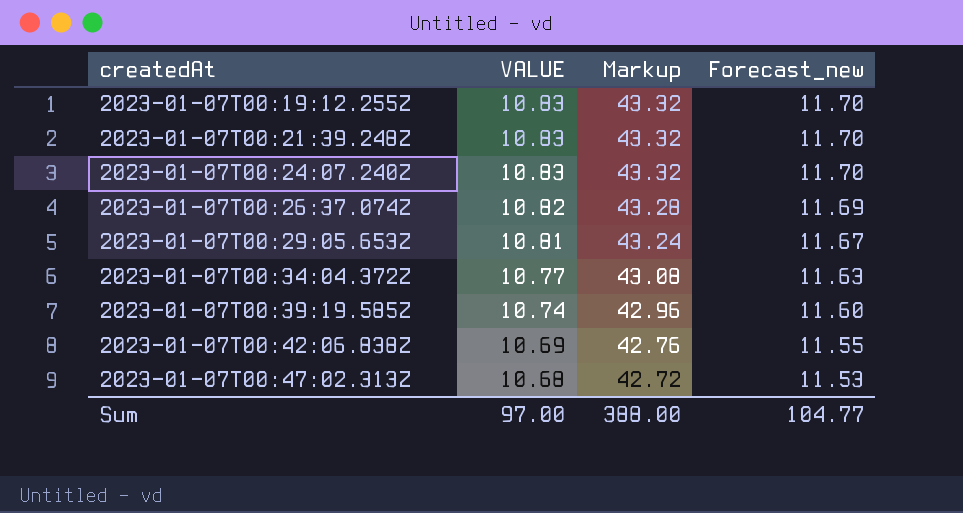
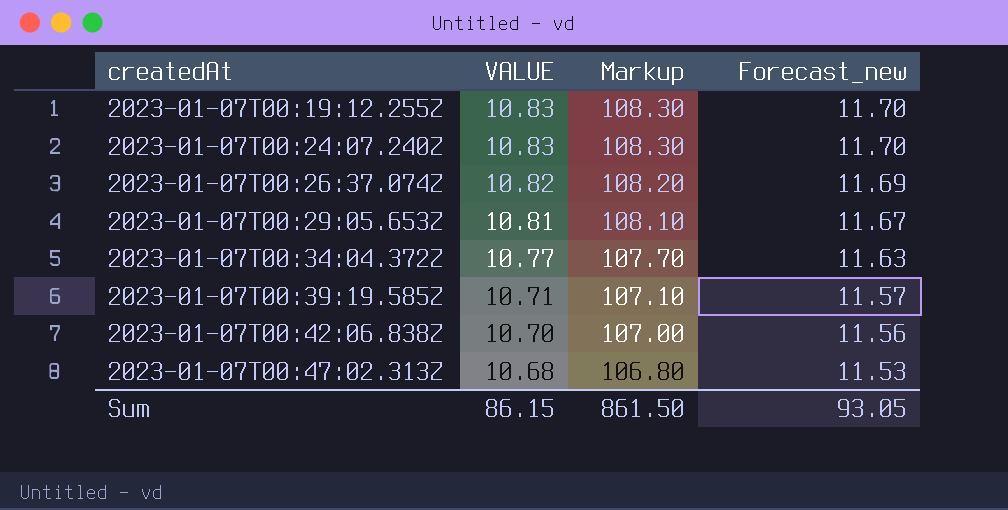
column Markup | formula: [VALUE] * 4 -> [VALUE] * 10
row 2023-01-07T00:21:39.248Z: 10.83 | 43.32 | 11.70 -> none
2023-01-07T00:39:19.585Z | VALUE: 10.74 -> 10.71
2023-01-07T00:39:19.585Z | Forecast_new: 11.60 -> 11.57
2023-01-07T00:42:06.838Z | VALUE: 10.69 -> 10.70
2023-01-07T00:42:06.838Z | Forecast_new: 11.55 -> 11.56
Sum | VALUE: 97.00 -> 86.15
Sum | Markup: 388.00 -> 861.50
Sum | Forecast_new: 104.77 -> 93.05

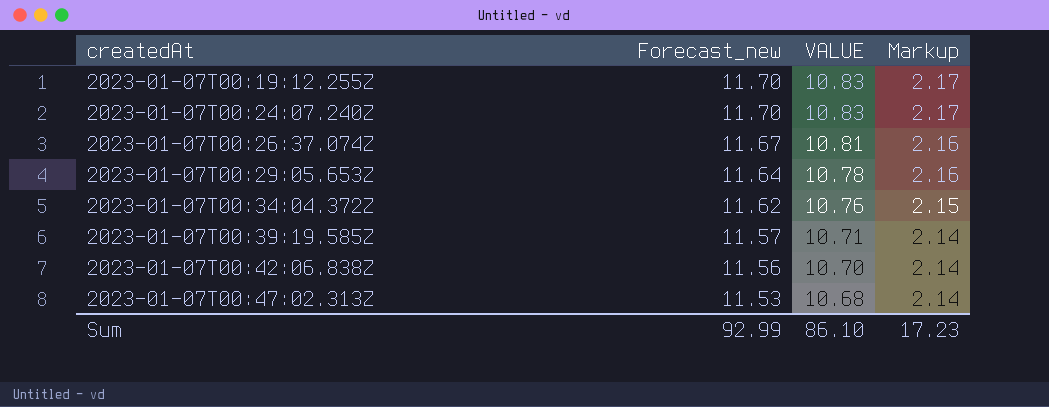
column Forecast_new | position: 4 -> 2
column Markup | formula: [VALUE] * 10 -> [VALUE] * 0.2
2023-01-07T00:26:37.074Z | Forecast_new: 11.69 -> 11.67
2023-01-07T00:26:37.074Z | VALUE: 10.82 -> 10.81
2023-01-07T00:29:05.653Z | Forecast_new: 11.67 -> 11.64
2023-01-07T00:29:05.653Z | VALUE: 10.81 -> 10.78
2023-01-07T00:34:04.372Z | Forecast_new: 11.63 -> 11.62
2023-01-07T00:34:04.372Z | VALUE: 10.77 -> 10.76
Sum | Forecast_new: 93.05 -> 92.99
Sum | VALUE: 86.15 -> 86.10
Sum | Markup: 861.50 -> 17.23

